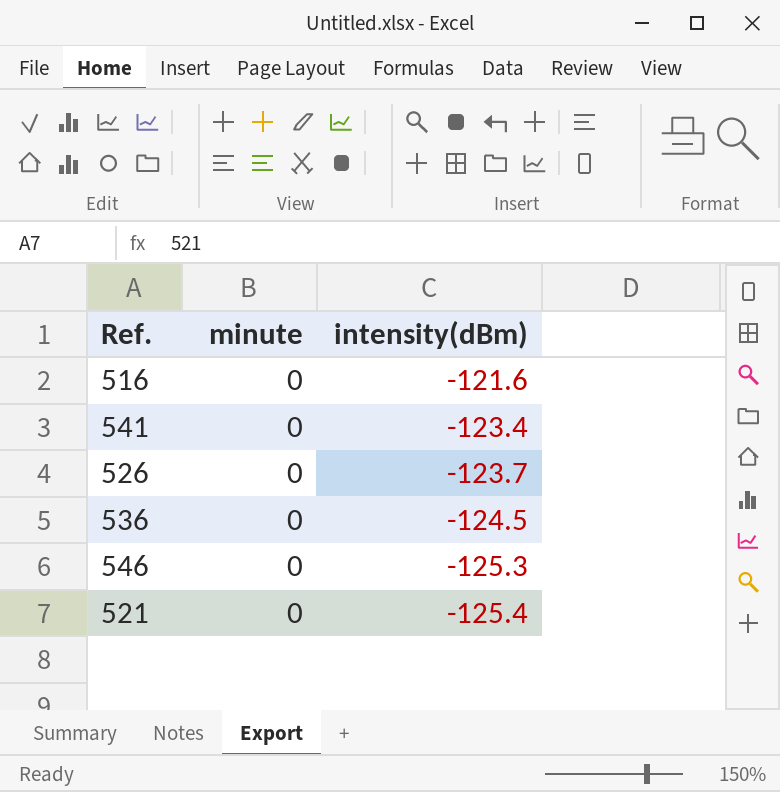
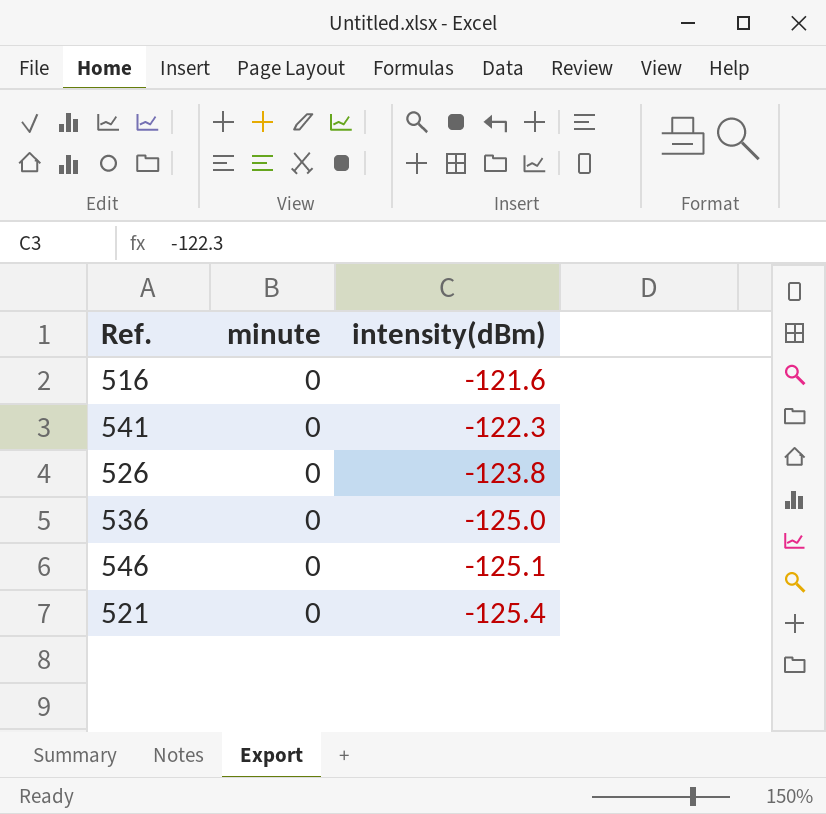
541 | intensity(dBm): -123.4 -> -122.3
526 | intensity(dBm): -123.7 -> -123.8
536 | intensity(dBm): -124.5 -> -125.0
546 | intensity(dBm): -125.3 -> -125.1

